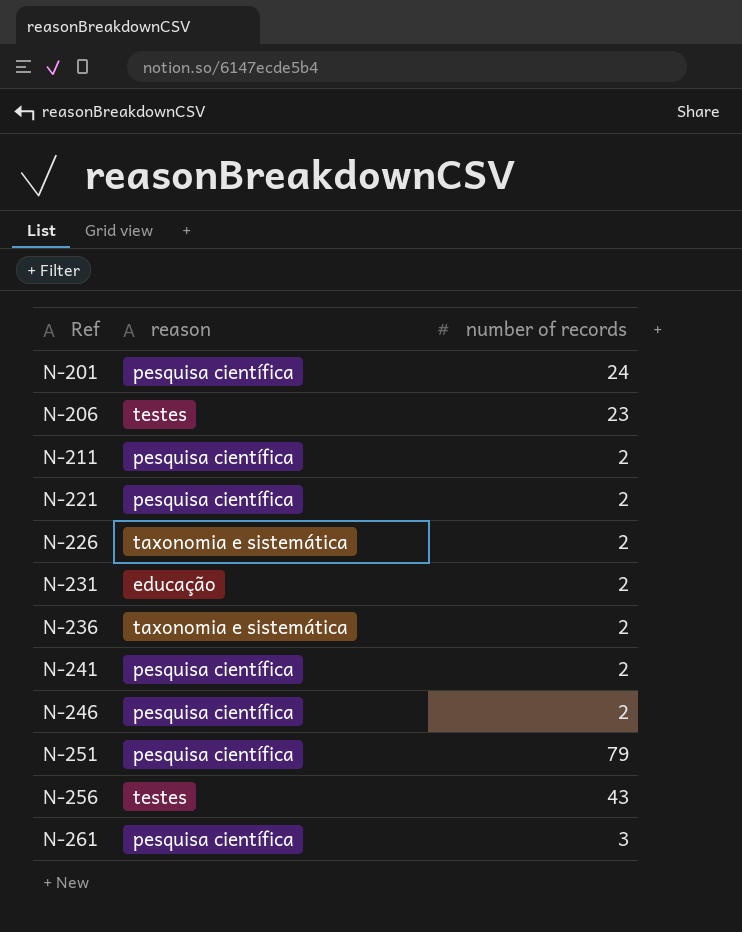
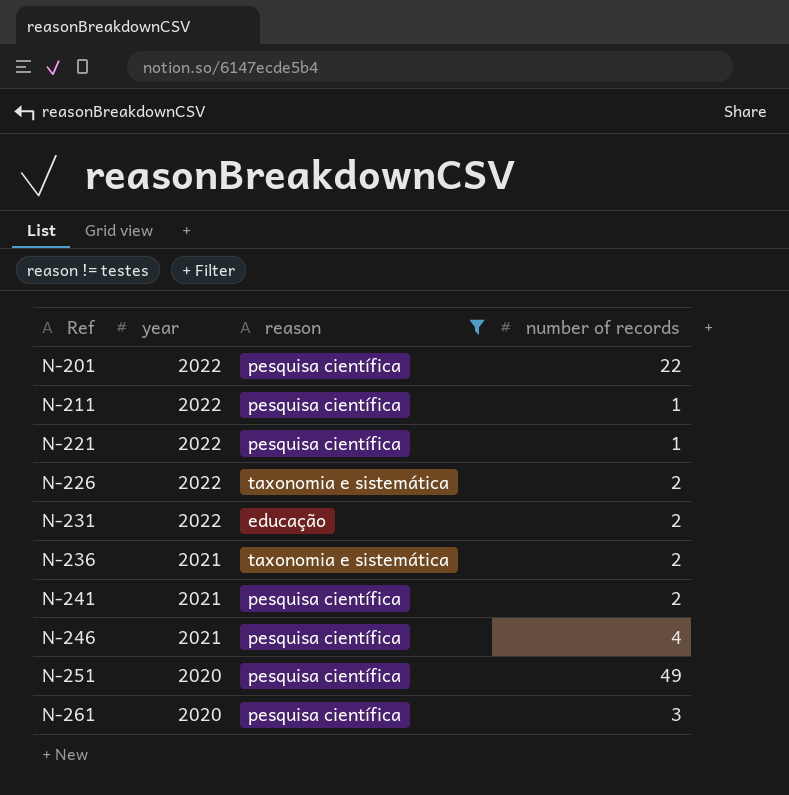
filter: none -> reason != testes
column year | position: none -> 2
N-201 | number of records: 24 -> 22
N-211 | number of records: 2 -> 1
N-221 | number of records: 2 -> 1
N-246 | number of records: 2 -> 4
N-251 | number of records: 79 -> 49

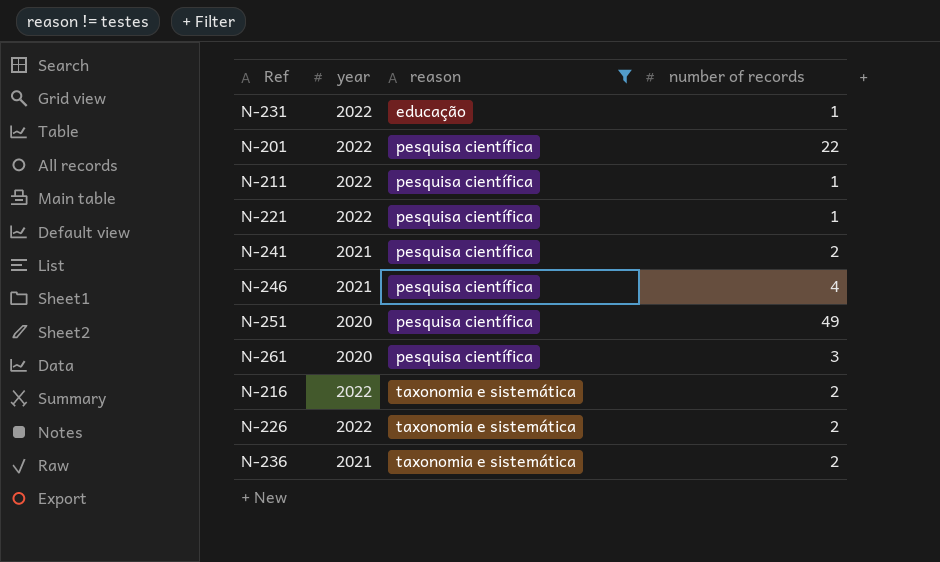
row order: Ref ascending -> reason ascending
N-231 | number of records: 2 -> 1
row N-216: none -> 2022 | taxonomia e sistemática | 2

